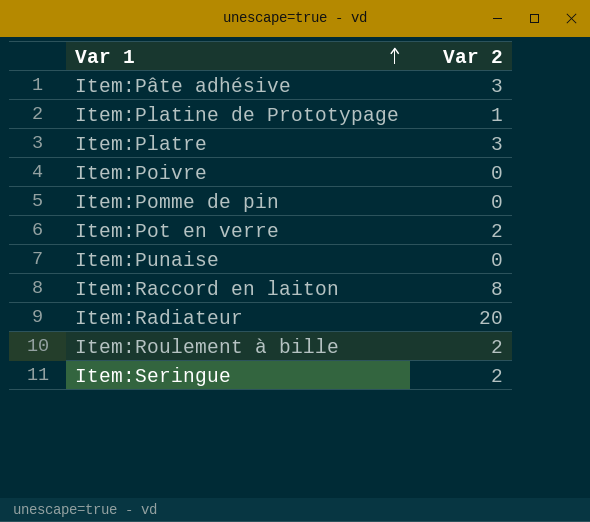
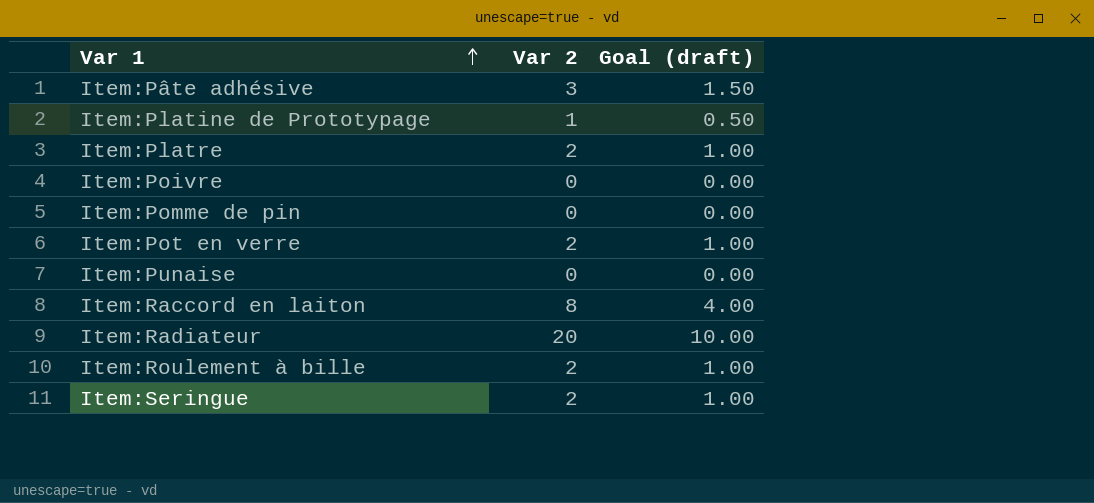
column Goal (draft) | formula: none -> [Var 2] * 0.5
Item:Platre | Var 2: 3 -> 2

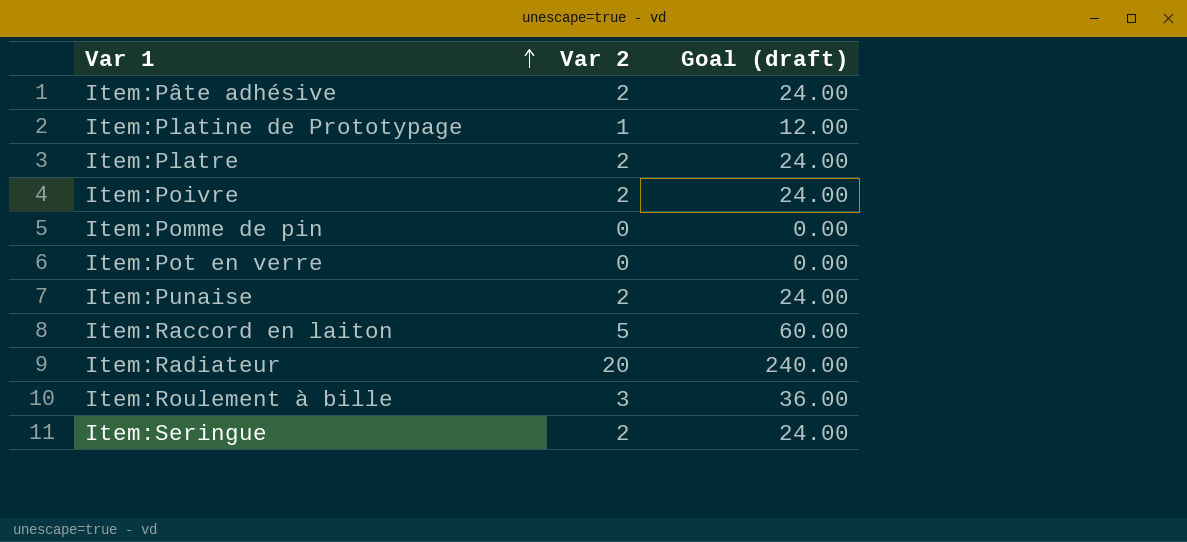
column Goal (draft) | formula: [Var 2] * 0.5 -> [Var 2] * 12
Item:Pâte adhésive | Var 2: 3 -> 2
Item:Poivre | Var 2: 0 -> 2
Item:Pot en verre | Var 2: 2 -> 0
Item:Punaise | Var 2: 0 -> 2
Item:Raccord en laiton | Var 2: 8 -> 5
Item:Roulement à bille | Var 2: 2 -> 3

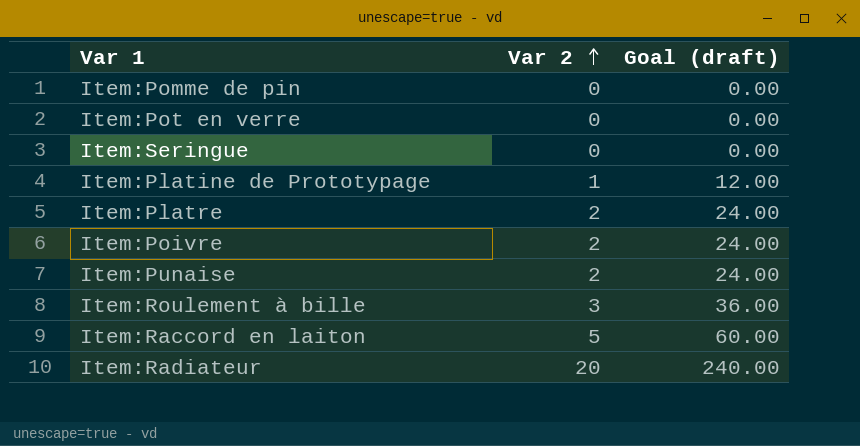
row order: Var 1 ascending -> Var 2 ascending
row Item:Pâte adhésive: 2 | 24.00 -> none
Item:Seringue | Var 2: 2 -> 0
Item:Seringue | Goal (draft): 24.00 -> 0.00

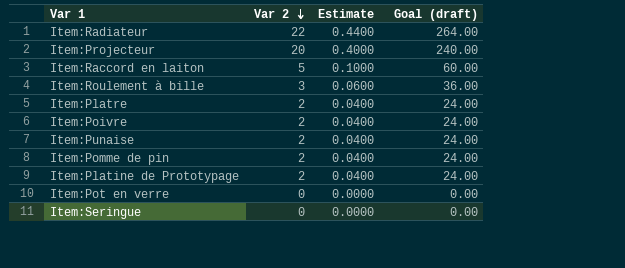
row order: Var 2 ascending -> Var 2 descending
column Estimate | formula: none -> [Var 2] * 0.02
Item:Radiateur | Var 2: 20 -> 22
Item:Radiateur | Goal (draft): 240.00 -> 264.00
row Item:Projecteur: none -> 20 | 0.4000 | 240.00
Item:Pomme de pin | Var 2: 0 -> 2
Item:Pomme de pin | Goal (draft): 0.00 -> 24.00
Item:Platine de Prototypage | Var 2: 1 -> 2
Item:Platine de Prototypage | Goal (draft): 12.00 -> 24.00

